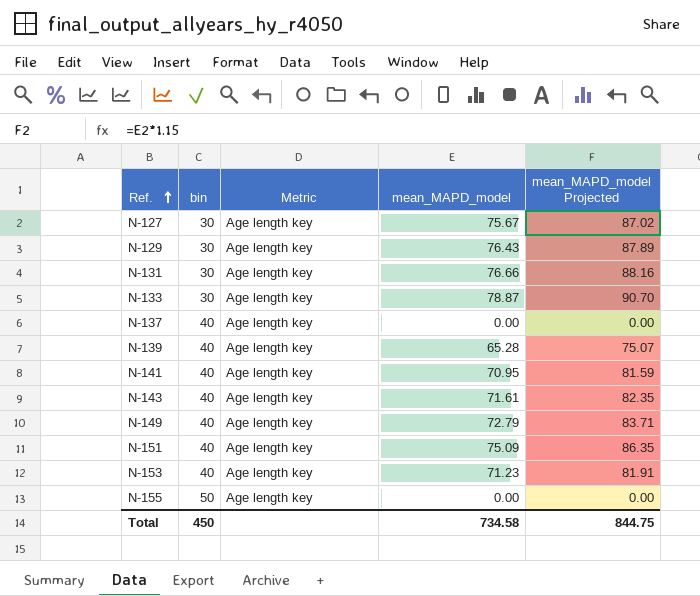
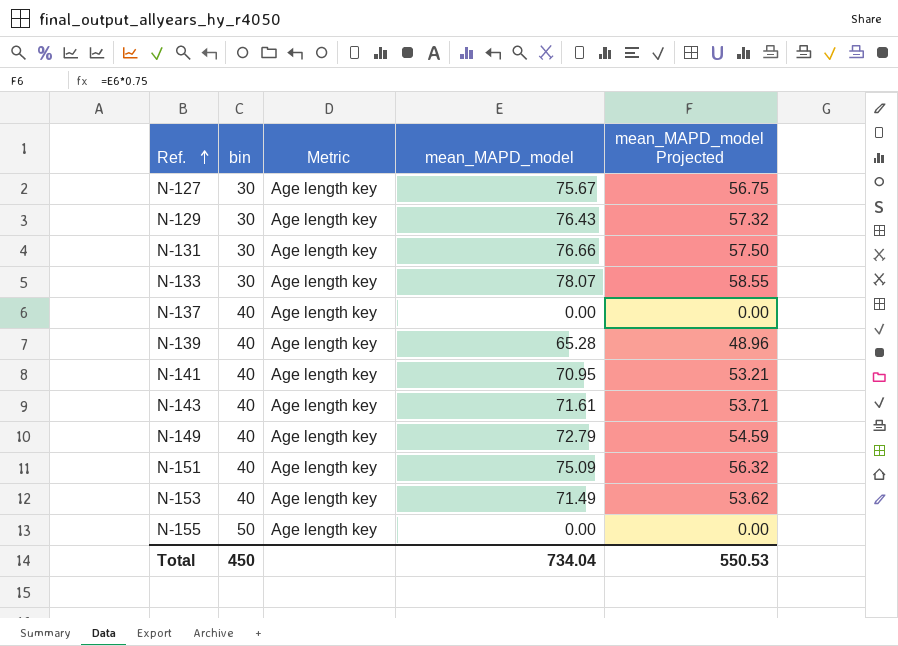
column mean_MAPD_model Projected | formula: [mean_MAPD_model] * 1.15 -> [mean_MAPD_model] * 0.75
N-133 | mean_MAPD_model: 78.87 -> 78.07
N-153 | mean_MAPD_model: 71.23 -> 71.49
Total | mean_MAPD_model: 734.58 -> 734.04
Total | mean_MAPD_model Projected: 844.75 -> 550.53

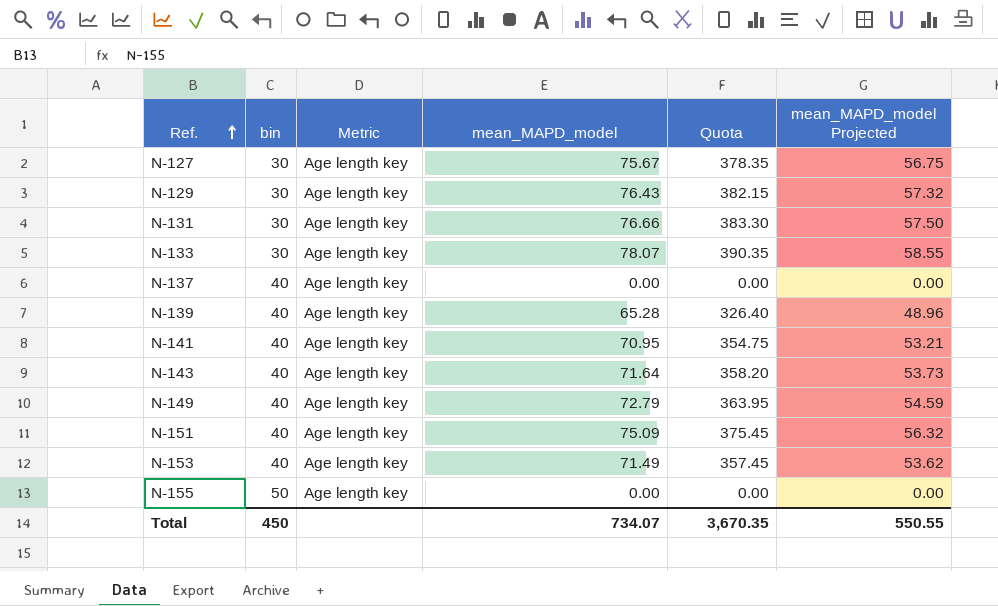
column Quota | formula: none -> [mean_MAPD_model] * 5
N-143 | mean_MAPD_model: 71.61 -> 71.64
N-143 | mean_MAPD_model Projected: 53.71 -> 53.73
Total | mean_MAPD_model: 734.04 -> 734.07
Total | mean_MAPD_model Projected: 550.53 -> 550.55

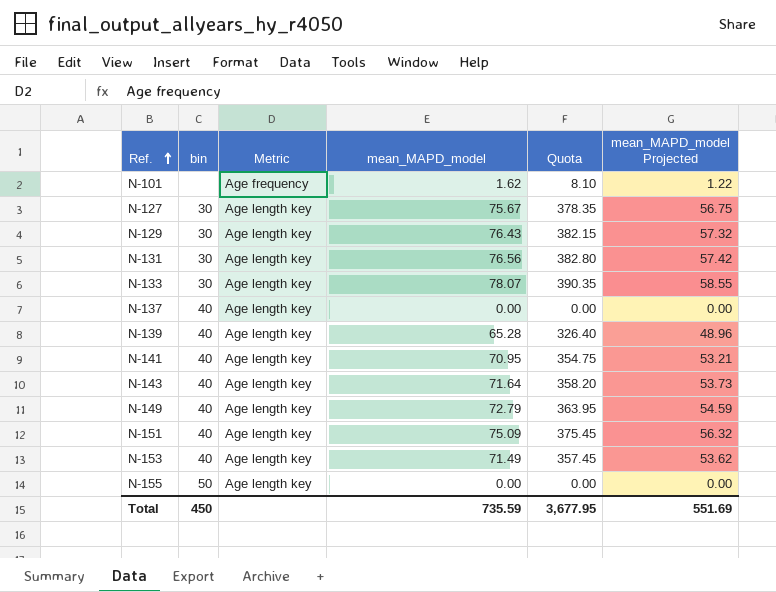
row N-101: none -> none | Age frequency | 1.62 | 8.10 | 1.22
N-131 | mean_MAPD_model: 76.66 -> 76.56
N-131 | Quota: 383.30 -> 382.80
N-131 | mean_MAPD_model Projected: 57.50 -> 57.42
Total | mean_MAPD_model: 734.07 -> 735.59
Total | Quota: 3,670.35 -> 3,677.95
Total | mean_MAPD_model Projected: 550.55 -> 551.69

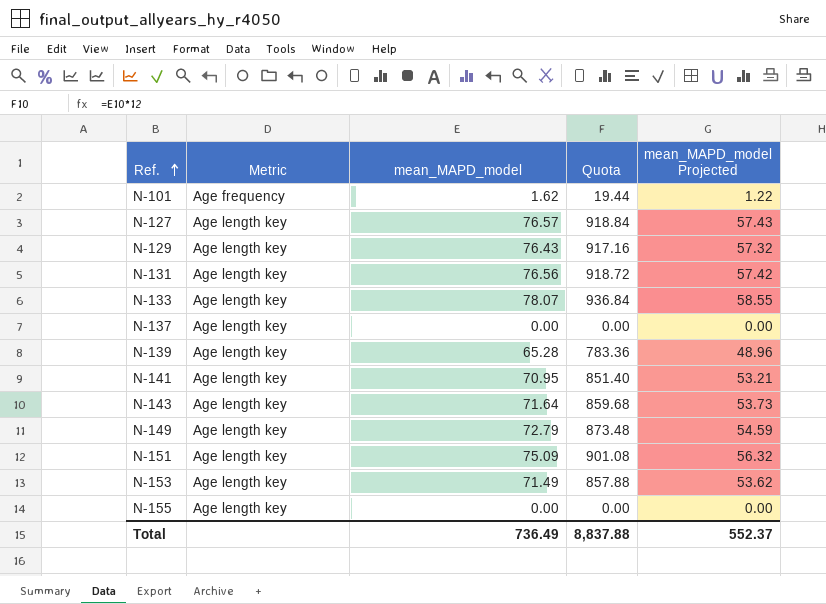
column bin | position: 2 -> none
column Quota | formula: [mean_MAPD_model] * 5 -> [mean_MAPD_model] * 12
N-127 | mean_MAPD_model: 75.67 -> 76.57
N-127 | mean_MAPD_model Projected: 56.75 -> 57.43
Total | mean_MAPD_model: 735.59 -> 736.49
Total | Quota: 3,677.95 -> 8,837.88
Total | mean_MAPD_model Projected: 551.69 -> 552.37

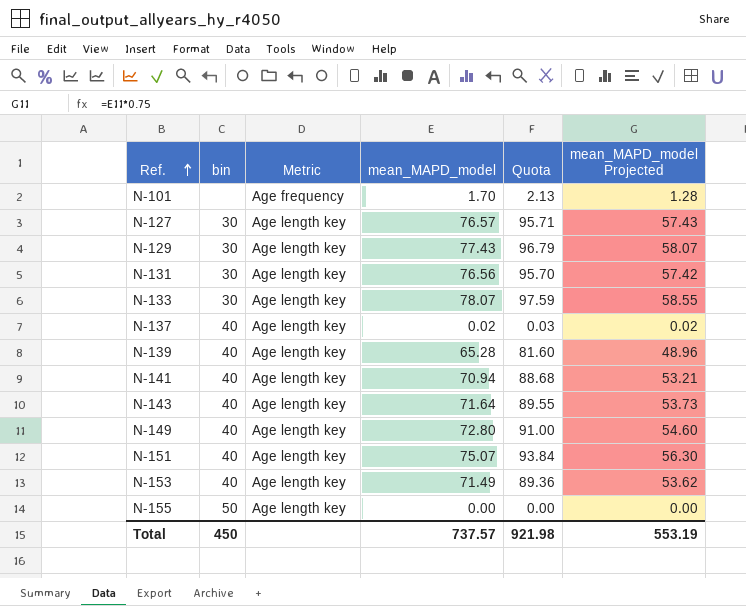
column bin | position: none -> 2
column Quota | formula: [mean_MAPD_model] * 12 -> [mean_MAPD_model] * 1.25
N-101 | mean_MAPD_model: 1.62 -> 1.70
N-101 | mean_MAPD_model Projected: 1.22 -> 1.28
N-129 | mean_MAPD_model: 76.43 -> 77.43
N-129 | mean_MAPD_model Projected: 57.32 -> 58.07
N-137 | mean_MAPD_model: 0.00 -> 0.02
N-137 | mean_MAPD_model Projected: 0.00 -> 0.02
N-141 | mean_MAPD_model: 70.95 -> 70.94
N-149 | mean_MAPD_model: 72.79 -> 72.80
N-149 | mean_MAPD_model Projected: 54.59 -> 54.60
N-151 | mean_MAPD_model: 75.09 -> 75.07
N-151 | mean_MAPD_model Projected: 56.32 -> 56.30
Total | mean_MAPD_model: 736.49 -> 737.57
Total | Quota: 8,837.88 -> 921.98
Total | mean_MAPD_model Projected: 552.37 -> 553.19

